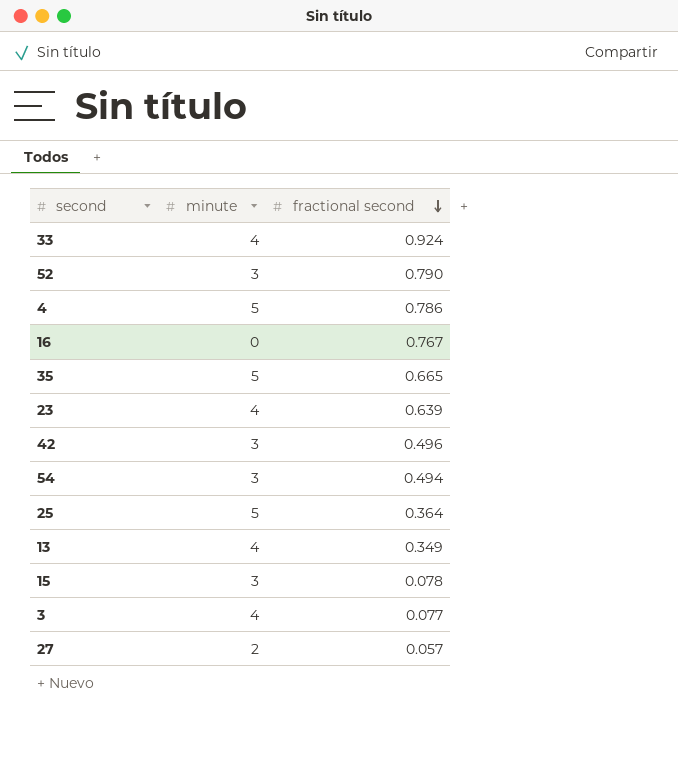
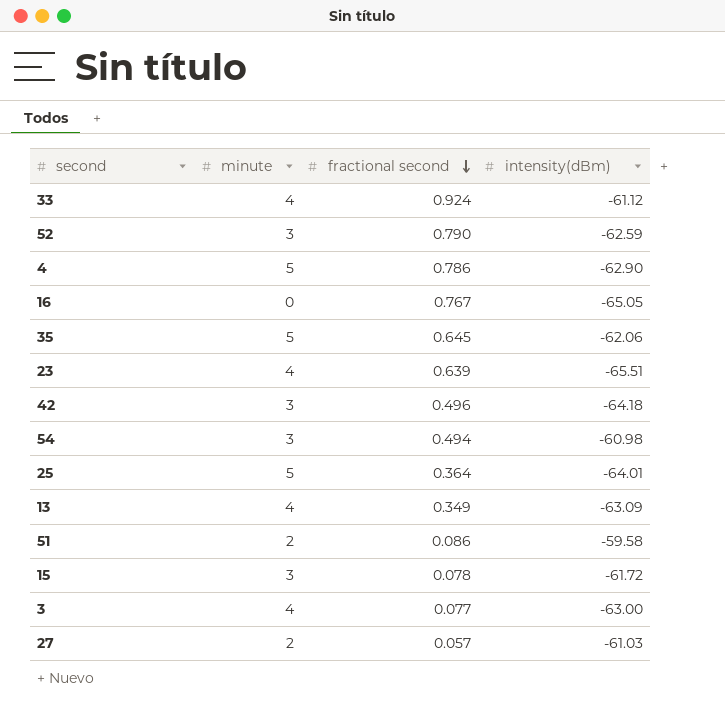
column intensity(dBm) | position: none -> 4
35 | fractional second: 0.665 -> 0.645
row 51: none -> 2 | 0.086 | -59.58

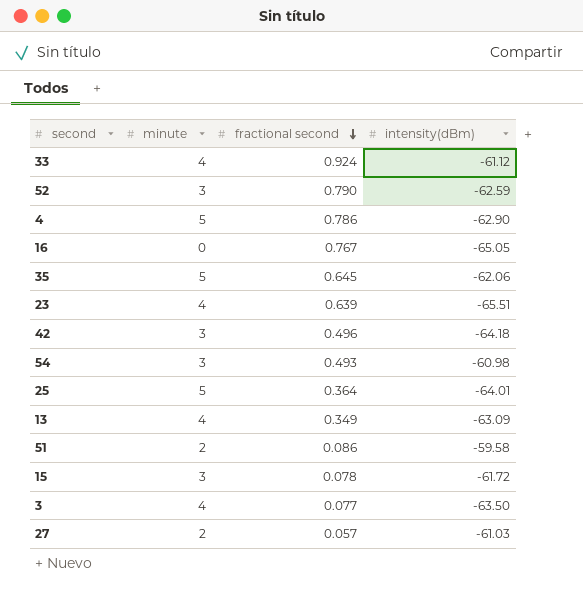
54 | fractional second: 0.494 -> 0.493
3 | intensity(dBm): -63.00 -> -63.50

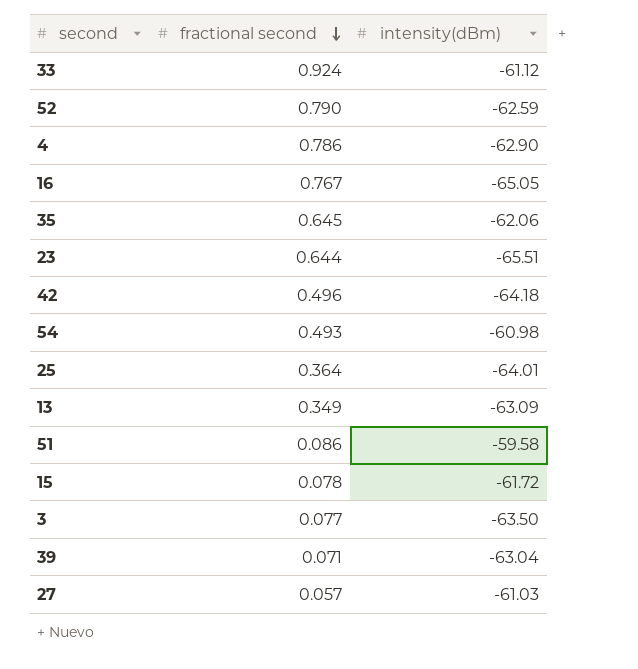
column minute | position: 2 -> none
23 | fractional second: 0.639 -> 0.644
row 39: none -> 0.071 | -63.04

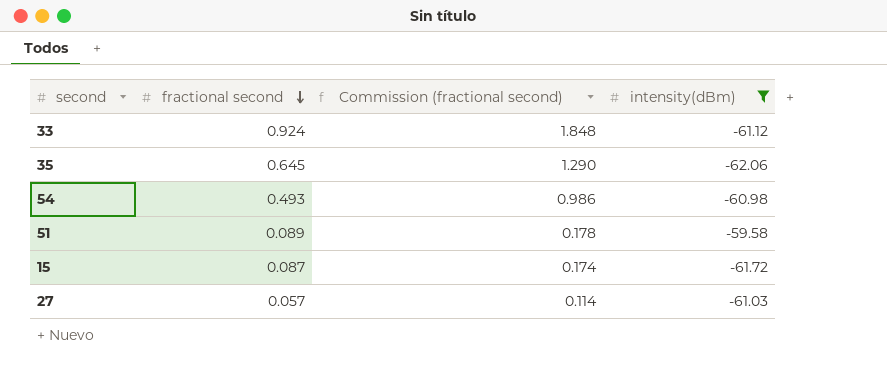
filter: none -> intensity(dBm) >= -62.06
column Commission (fractional second) | formula: none -> [fractional second] * 2
51 | fractional second: 0.086 -> 0.089
15 | fractional second: 0.078 -> 0.087

